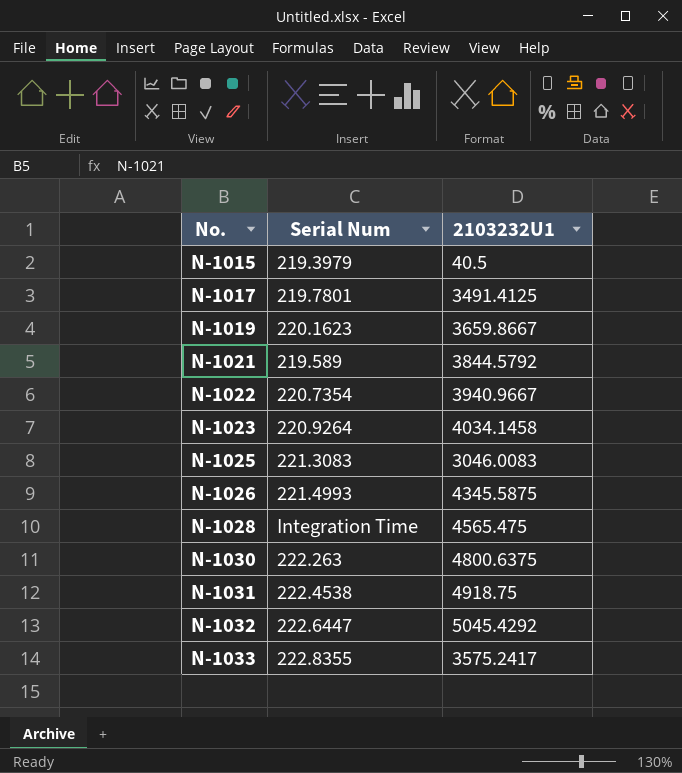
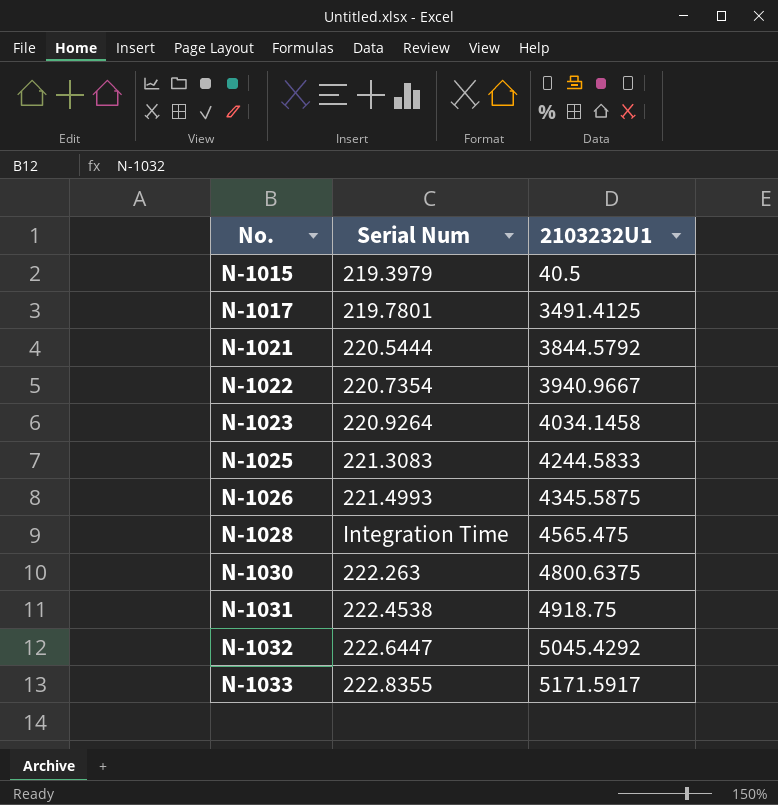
row N-1019: 220.1623 | 3659.8667 -> none
N-1021 | Serial Num: 219.589 -> 220.5444
N-1025 | 2103232U1: 3046.0083 -> 4244.5833
N-1033 | 2103232U1: 3575.2417 -> 5171.5917

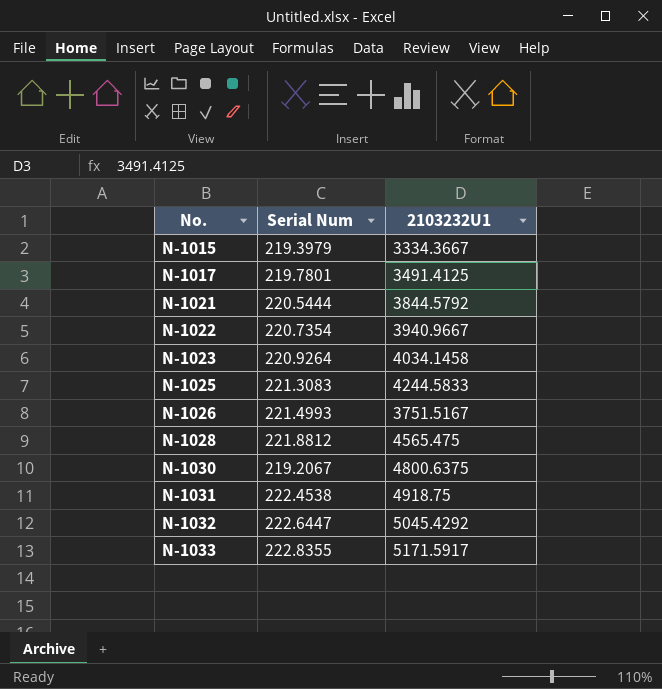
N-1015 | 2103232U1: 40.5 -> 3334.3667
N-1026 | 2103232U1: 4345.5875 -> 3751.5167
N-1028 | Serial Num: Integration Time -> 221.8812
N-1030 | Serial Num: 222.263 -> 219.2067

